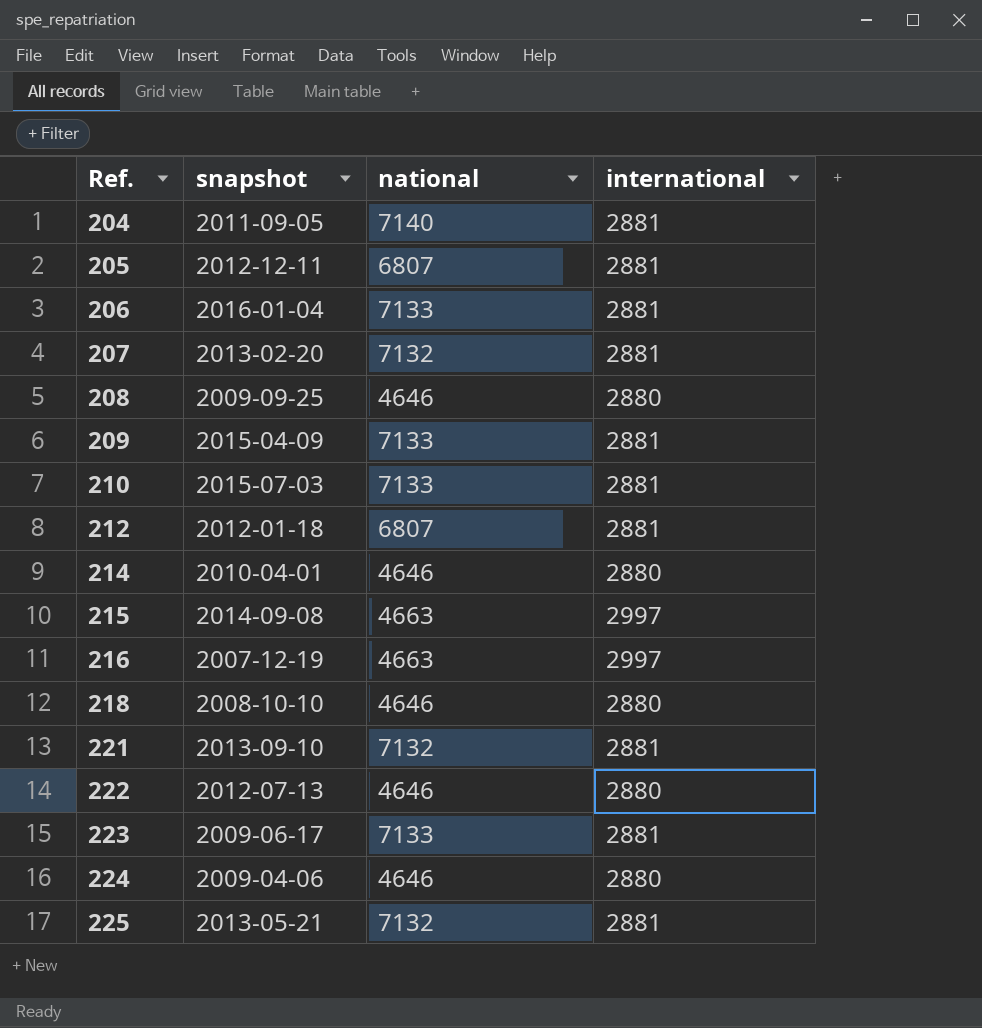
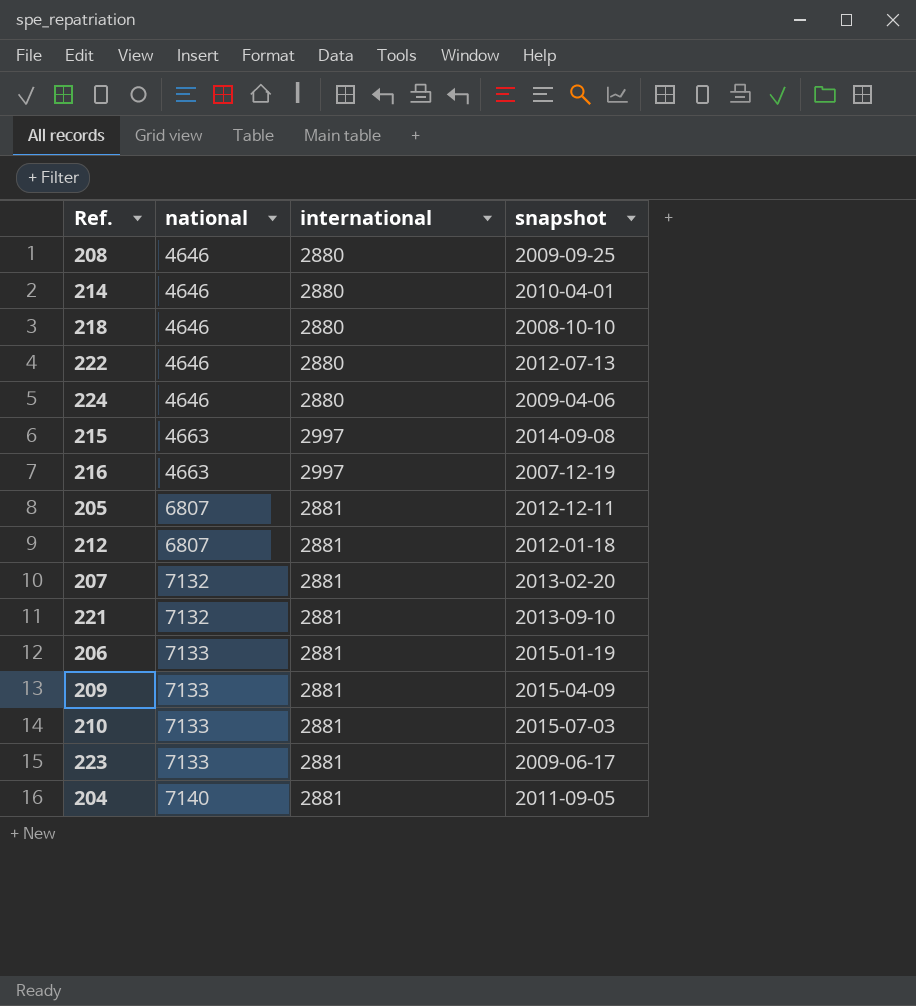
row order: Ref. ascending -> national ascending
column snapshot | position: 2 -> 4
row 225: 2013-05-21 | 7132 | 2881 -> none
206 | snapshot: 2016-01-04 -> 2015-01-19

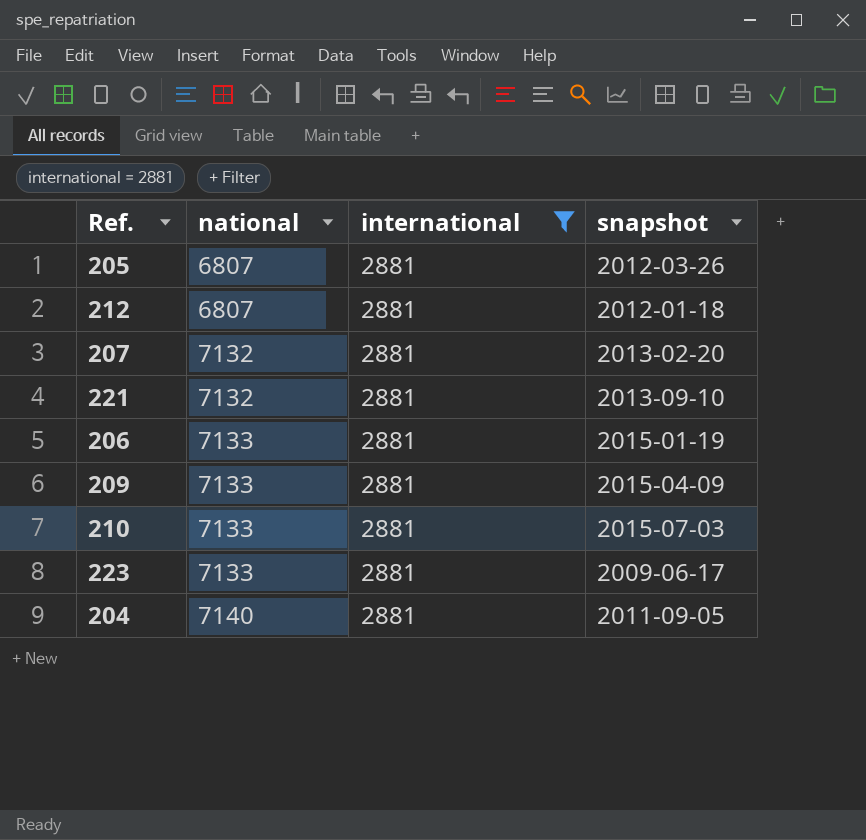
filter: none -> international = 2881
205 | snapshot: 2012-12-11 -> 2012-03-26

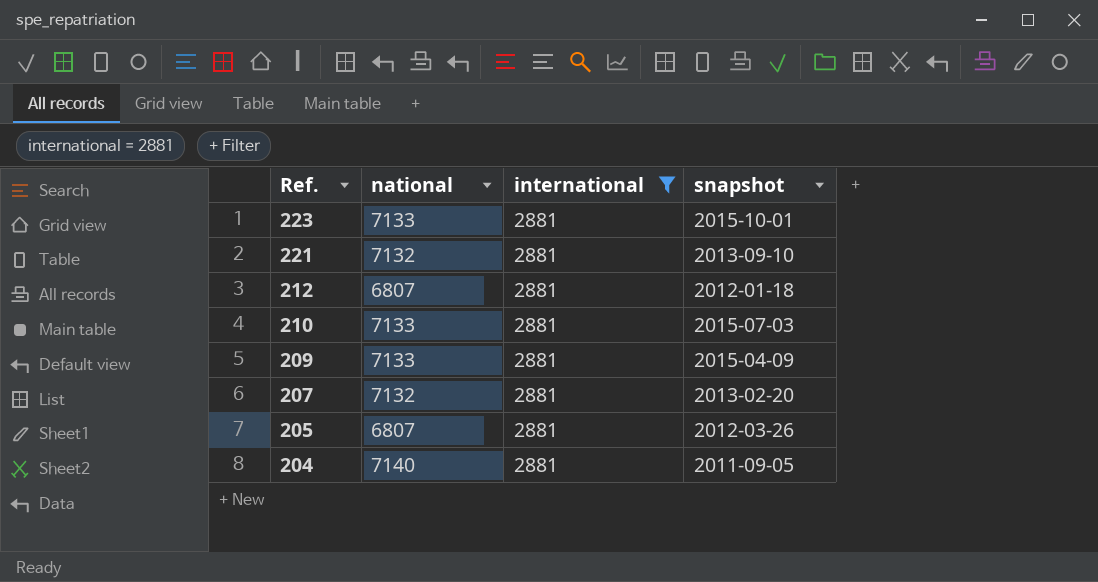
row order: national ascending -> Ref. descending
row 206: 7133 | 2881 | 2015-01-19 -> none
223 | snapshot: 2009-06-17 -> 2015-10-01

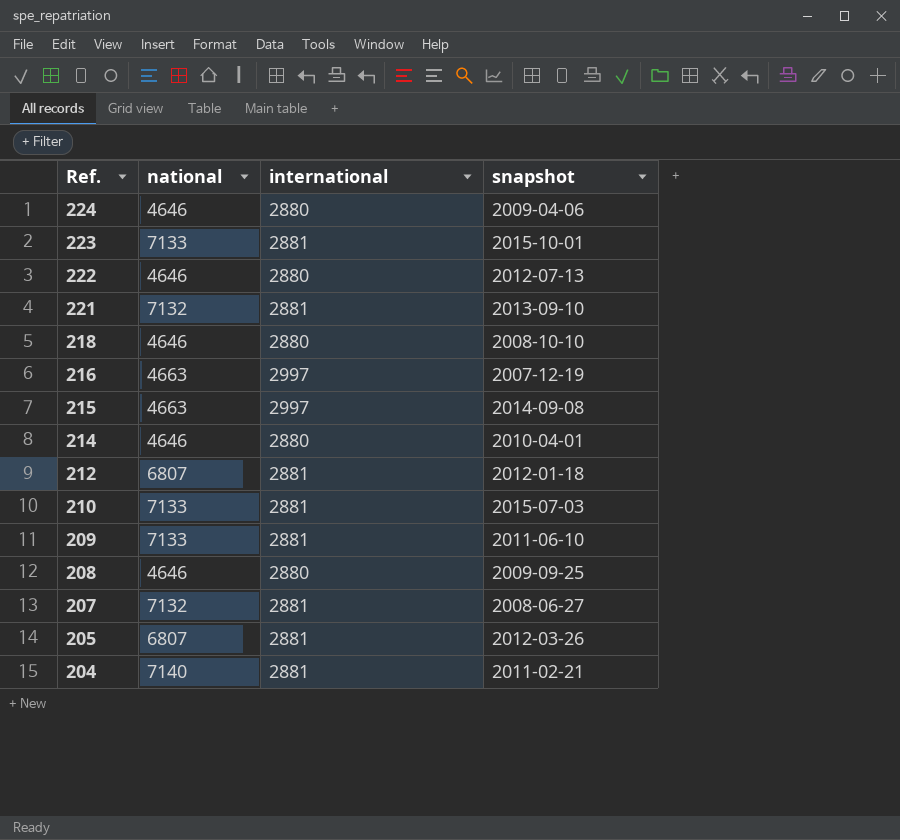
filter: international = 2881 -> none
209 | snapshot: 2015-04-09 -> 2011-06-10
207 | snapshot: 2013-02-20 -> 2008-06-27
204 | snapshot: 2011-09-05 -> 2011-02-21

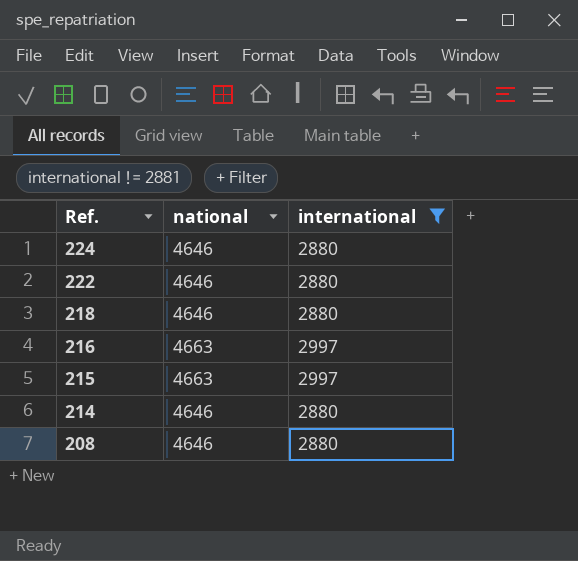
filter: none -> international != 2881
column snapshot | position: 4 -> none

